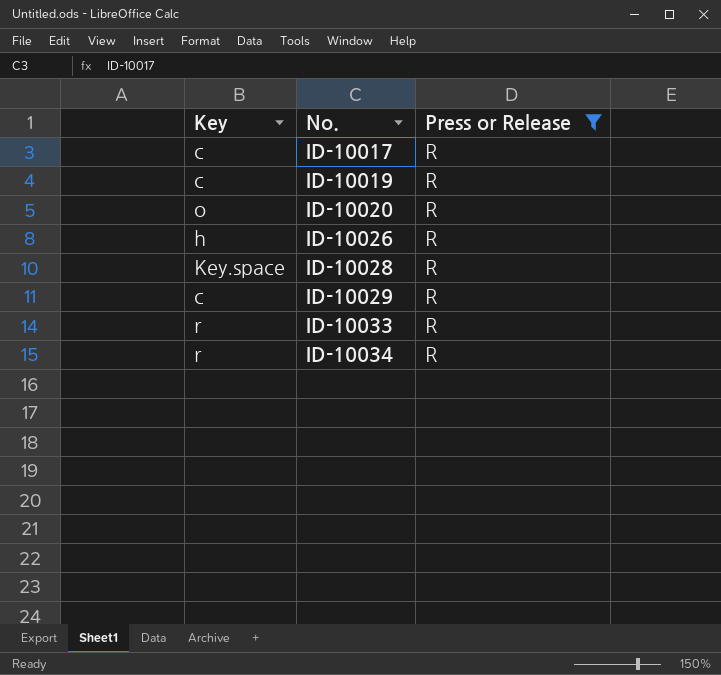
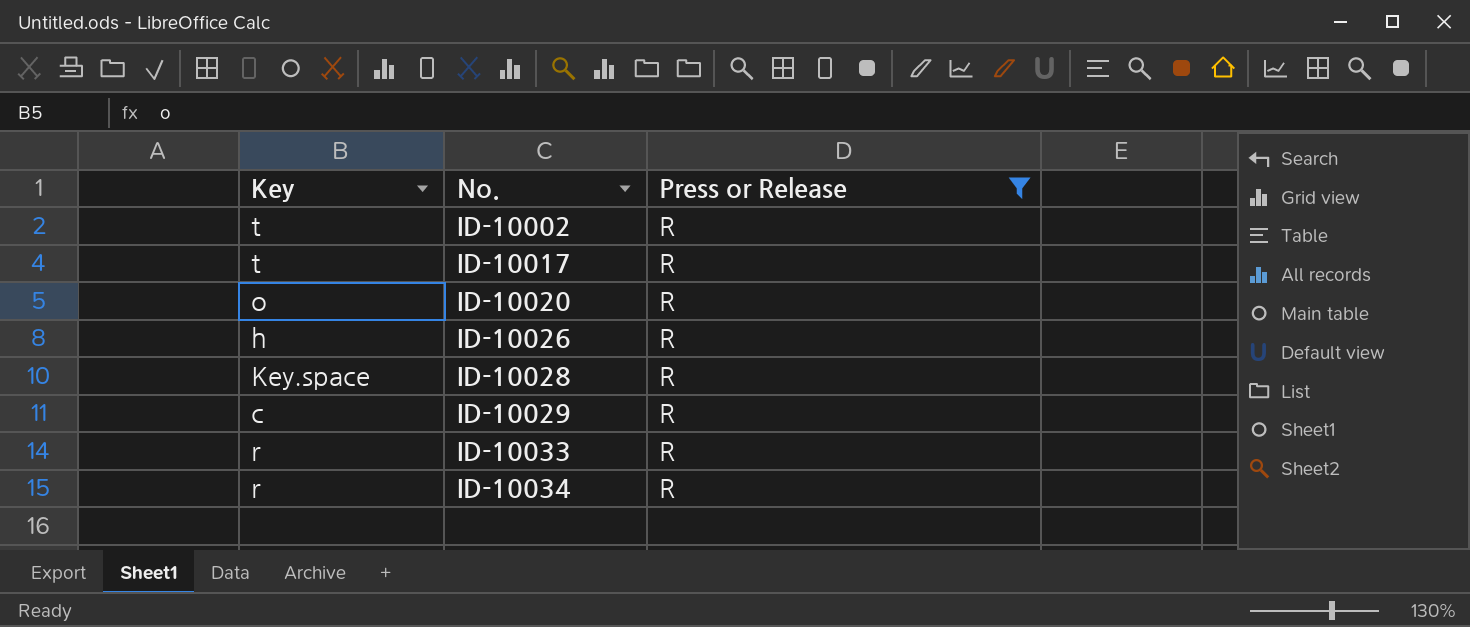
row ID-10019: c | R -> none
row ID-10002: none -> t | R
ID-10017 | Key: c -> t

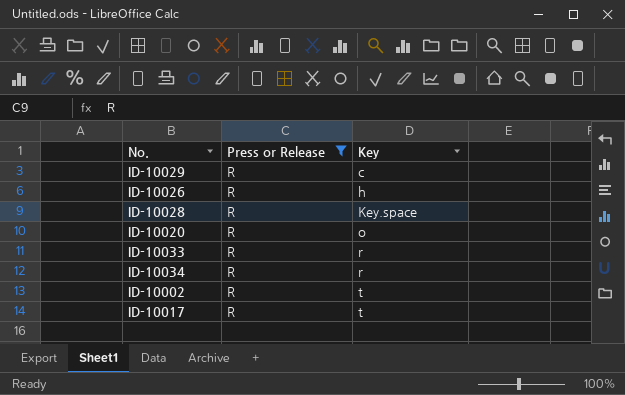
row order: No. ascending -> Key ascending
column Key | position: 1 -> 3

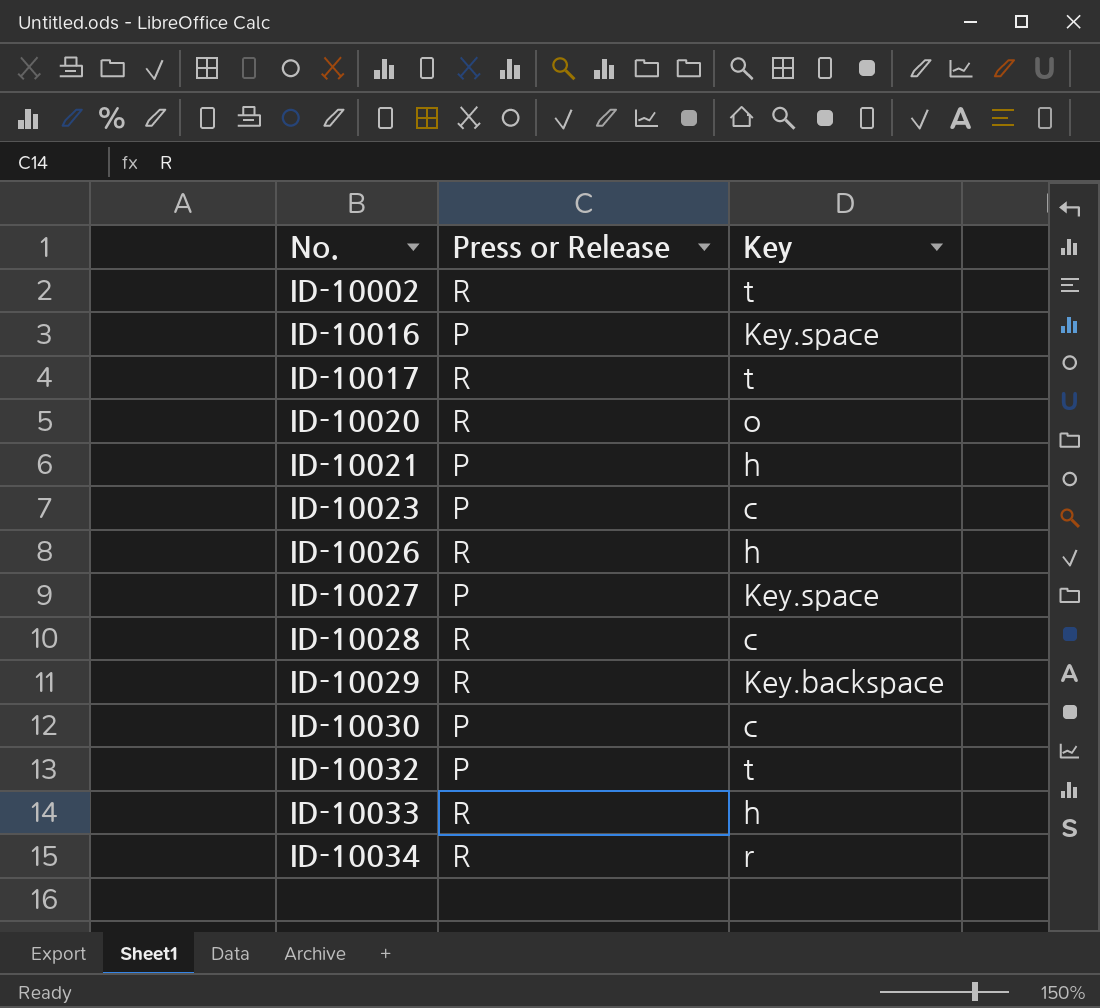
filter: Press or Release = R -> none
row order: Key ascending -> No. ascending
ID-10028 | Key: Key.space -> c
ID-10029 | Key: c -> Key.backspace
ID-10033 | Key: r -> h

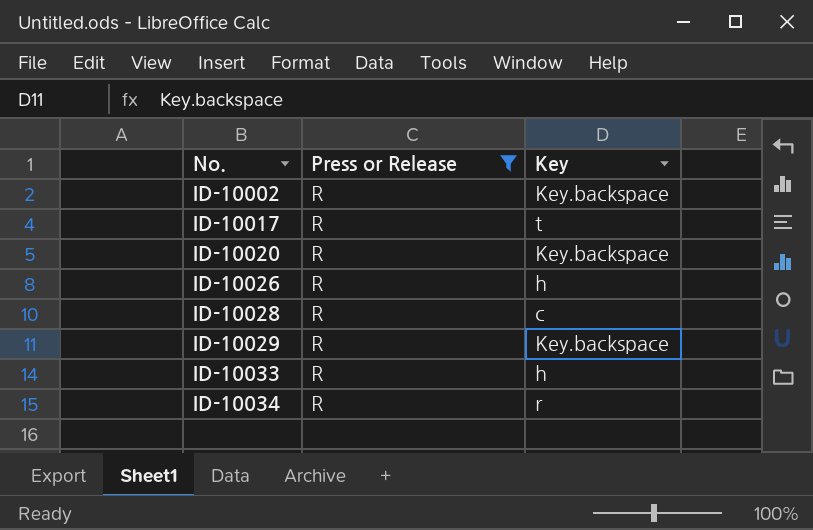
filter: none -> Press or Release = R
ID-10002 | Key: t -> Key.backspace
ID-10020 | Key: o -> Key.backspace

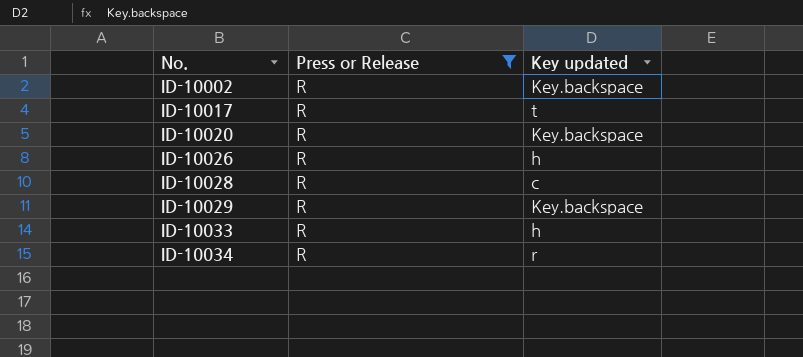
column name: Key -> Key updated

